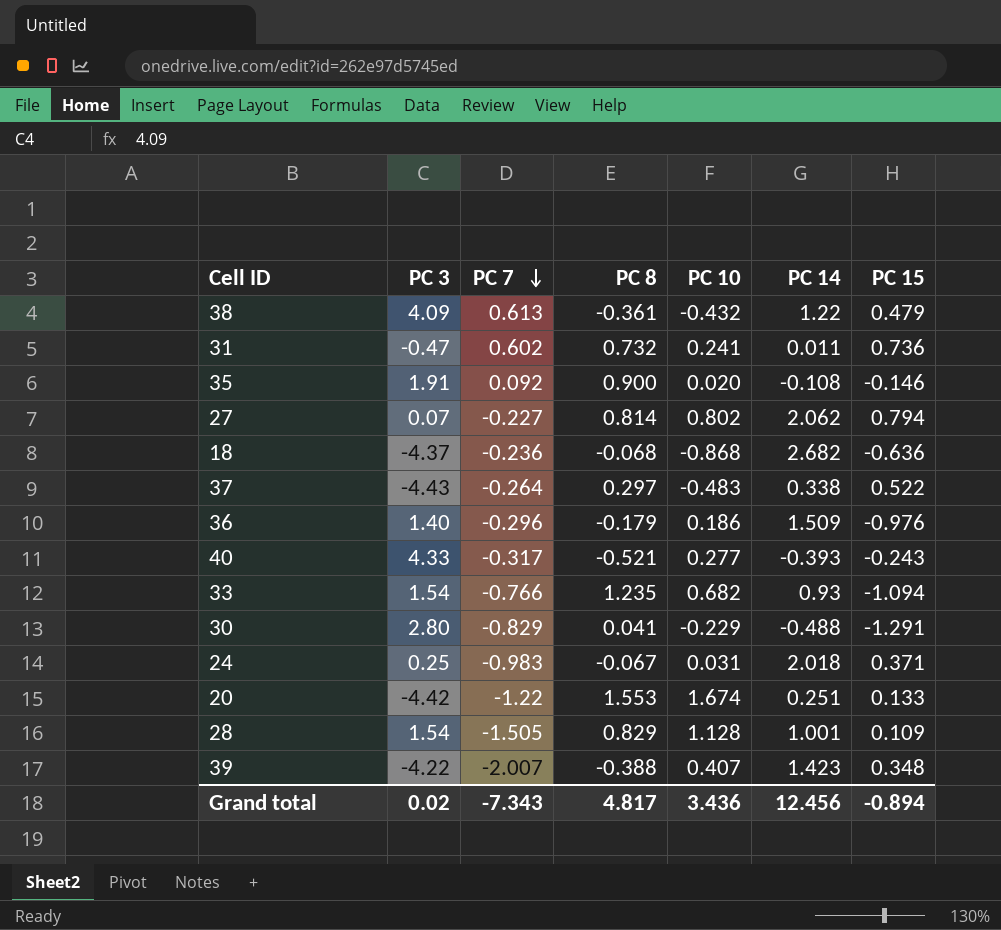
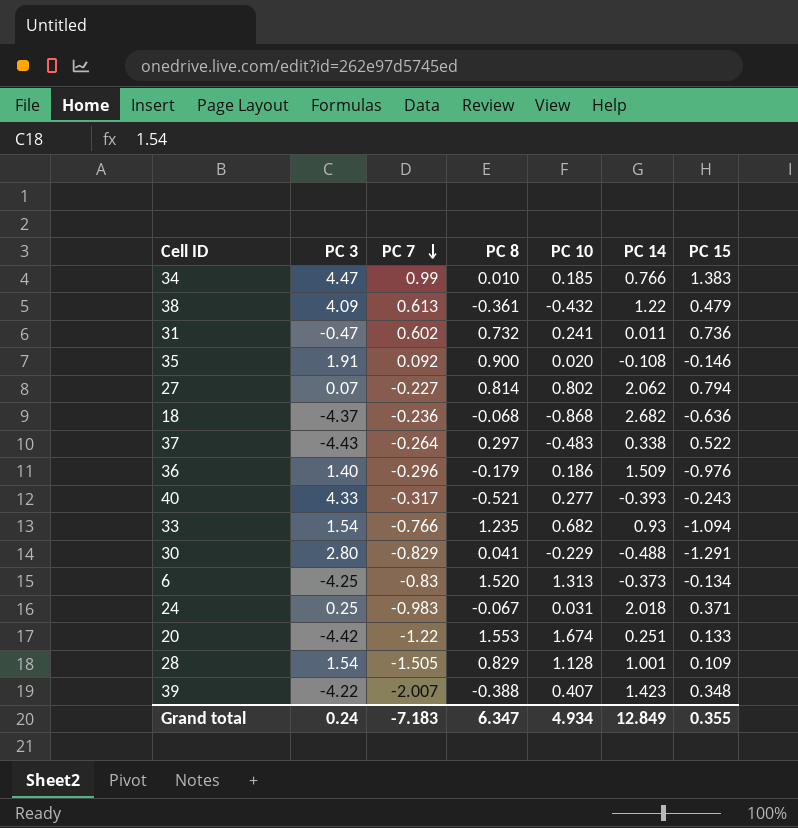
row 34: none -> 4.47 | 0.99 | 0.010 | 0.185 | 0.766 | 1.383
row 6: none -> -4.25 | -0.83 | 1.520 | 1.313 | -0.373 | -0.134
Grand total | PC 3: 0.02 -> 0.24
Grand total | PC 7: -7.343 -> -7.183
Grand total | PC 8: 4.817 -> 6.347
Grand total | PC 10: 3.436 -> 4.934
Grand total | PC 14: 12.456 -> 12.849
Grand total | PC 15: -0.894 -> 0.355

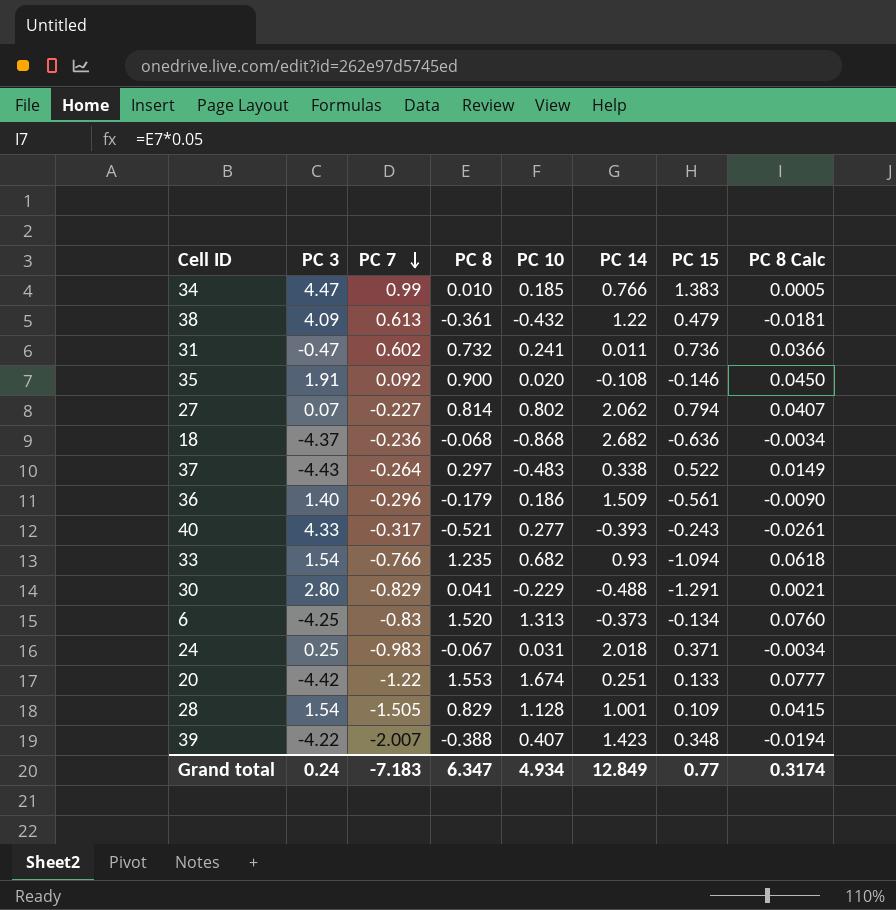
column PC 8 Calc | formula: none -> [PC 8] * 0.05
36 | PC 15: -0.976 -> -0.561
Grand total | PC 15: 0.355 -> 0.77

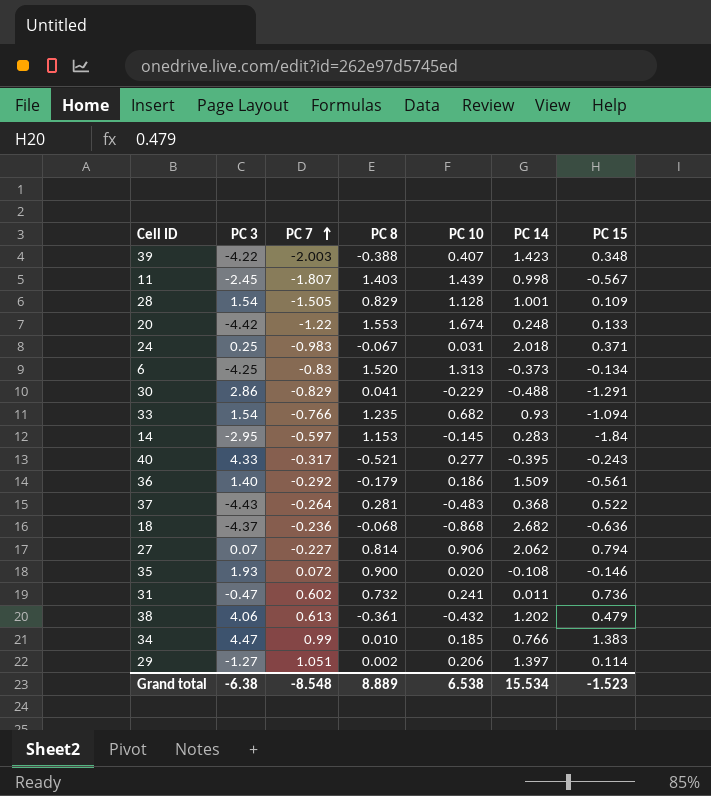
row order: PC 7 descending -> PC 7 ascending
column PC 8 Calc | formula: [PC 8] * 0.05 -> none
39 | PC 7: -2.007 -> -2.003
row 11: none -> -2.45 | -1.807 | 1.403 | 1.439 | 0.998 | -0.567
20 | PC 14: 0.251 -> 0.248
30 | PC 3: 2.80 -> 2.86
row 14: none -> -2.95 | -0.597 | 1.153 | -0.145 | 0.283 | -1.84
40 | PC 14: -0.393 -> -0.395
36 | PC 7: -0.296 -> -0.292
37 | PC 8: 0.297 -> 0.281
37 | PC 14: 0.338 -> 0.368
27 | PC 10: 0.802 -> 0.906
35 | PC 3: 1.91 -> 1.93
35 | PC 7: 0.092 -> 0.072
38 | PC 3: 4.09 -> 4.06
38 | PC 14: 1.22 -> 1.202
row 29: none -> -1.27 | 1.051 | 0.002 | 0.206 | 1.397 | 0.114
Grand total | PC 3: 0.24 -> -6.38
Grand total | PC 7: -7.183 -> -8.548
Grand total | PC 8: 6.347 -> 8.889
Grand total | PC 10: 4.934 -> 6.538
Grand total | PC 14: 12.849 -> 15.534
Grand total | PC 15: 0.77 -> -1.523

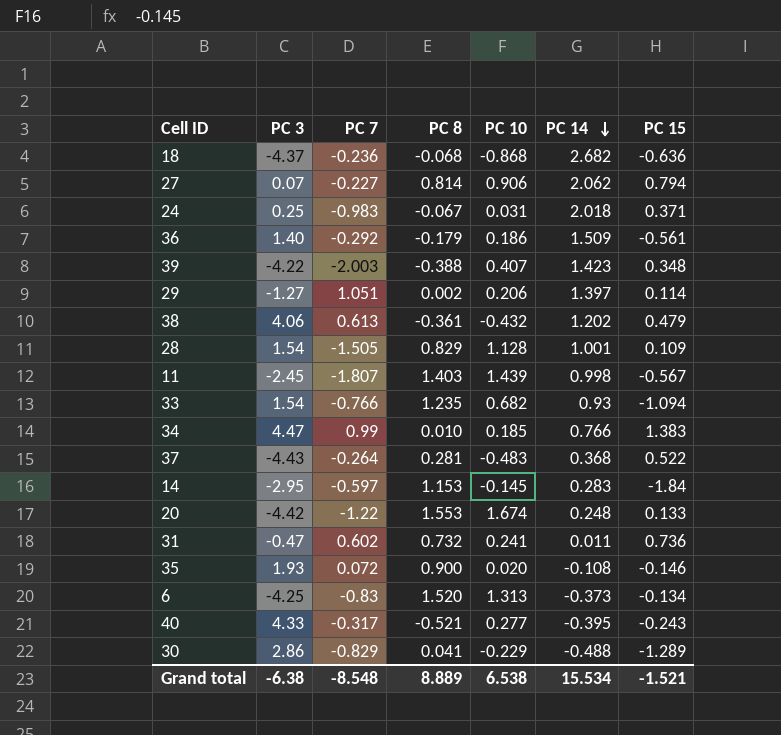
row order: PC 7 ascending -> PC 14 descending
30 | PC 15: -1.291 -> -1.289
Grand total | PC 15: -1.523 -> -1.521

